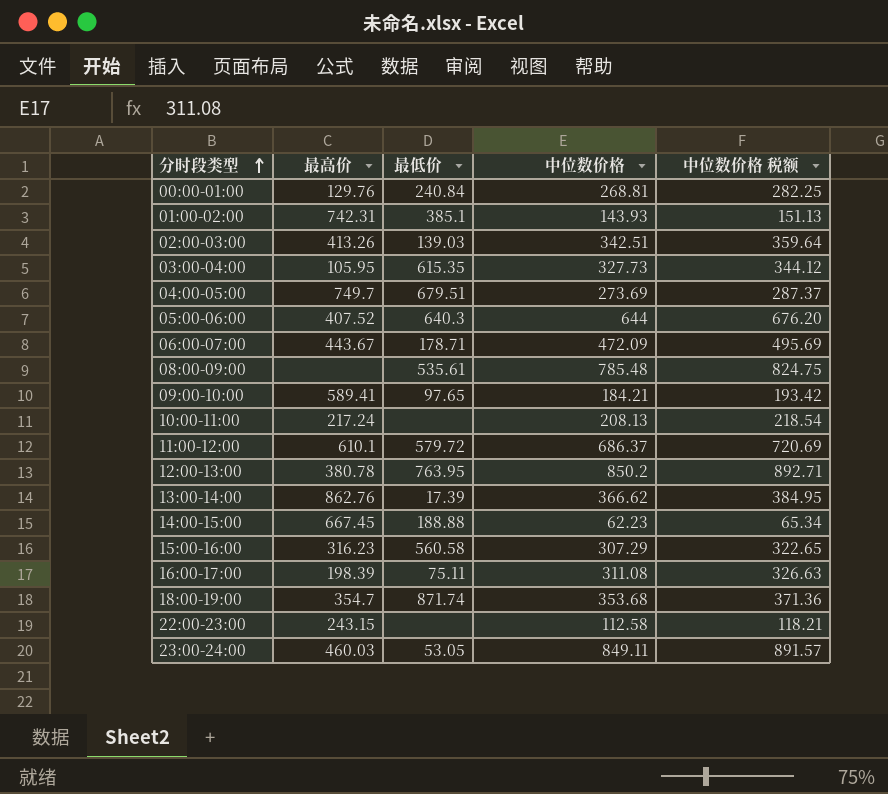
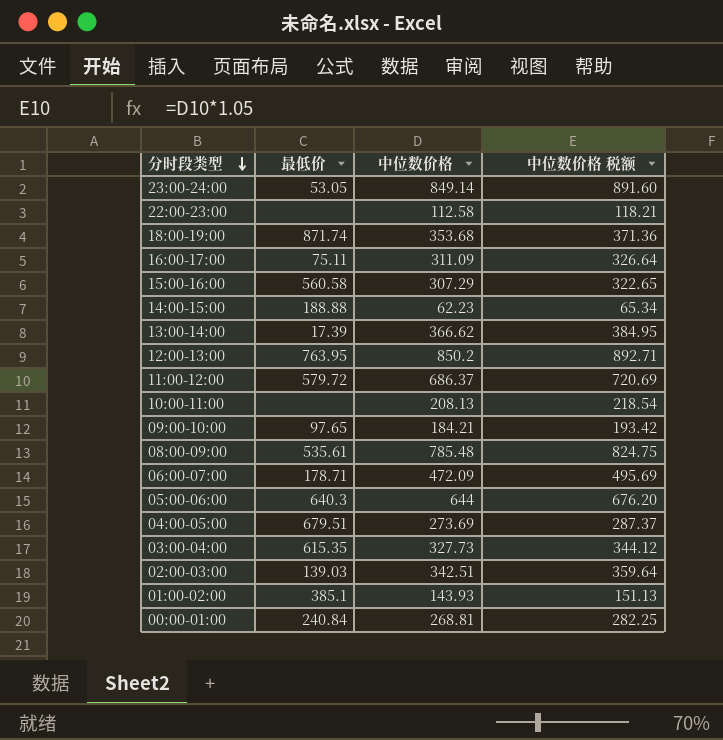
row order: 分时段类型 ascending -> 分时段类型 descending
column 最高价 | position: 2 -> none
23:00-24:00 | 中位数价格: 849.11 -> 849.14
23:00-24:00 | 中位数价格 税额: 891.57 -> 891.60
16:00-17:00 | 中位数价格: 311.08 -> 311.09
16:00-17:00 | 中位数价格 税额: 326.63 -> 326.64

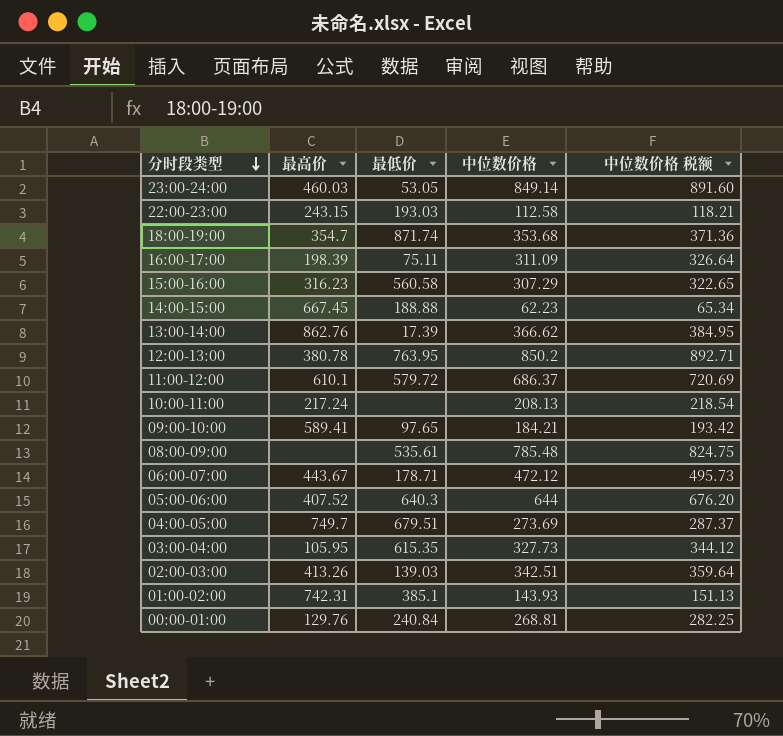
column 最高价 | position: none -> 2
22:00-23:00 | 最低价: none -> 193.03
06:00-07:00 | 中位数价格: 472.09 -> 472.12
06:00-07:00 | 中位数价格 税额: 495.69 -> 495.73

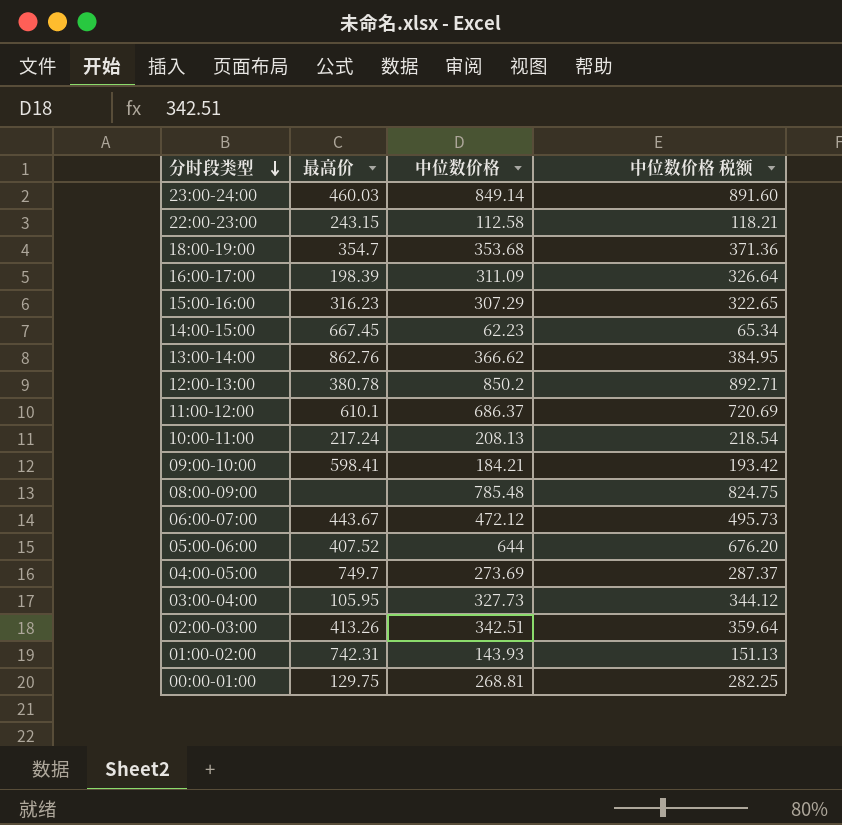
column 最低价 | position: 3 -> none
09:00-10:00 | 最高价: 589.41 -> 598.41
00:00-01:00 | 最高价: 129.76 -> 129.75

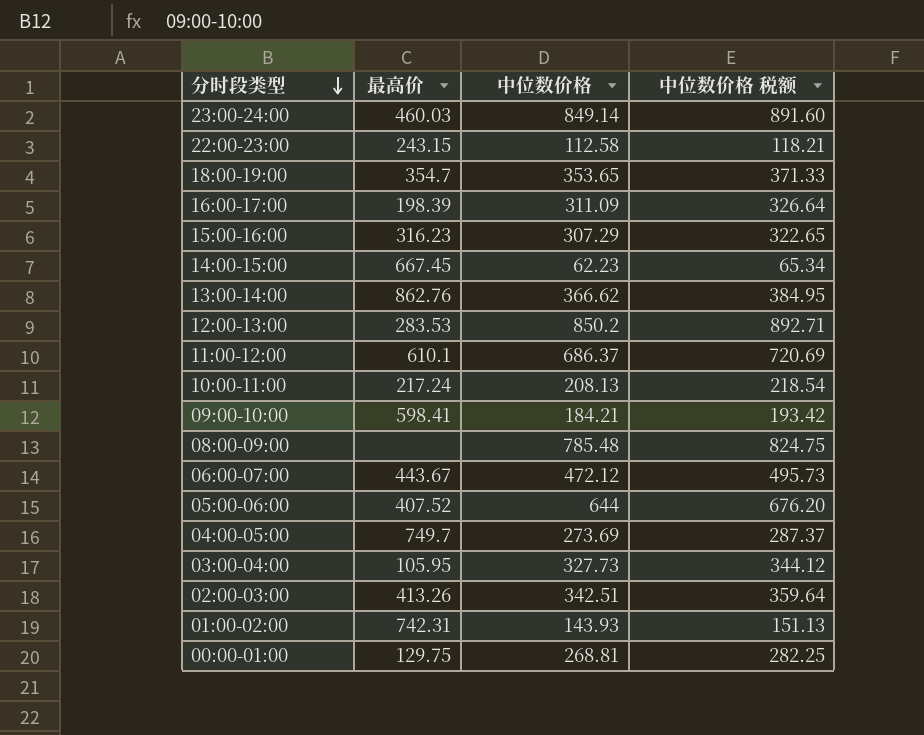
18:00-19:00 | 中位数价格: 353.68 -> 353.65
18:00-19:00 | 中位数价格 税额: 371.36 -> 371.33
12:00-13:00 | 最高价: 380.78 -> 283.53

